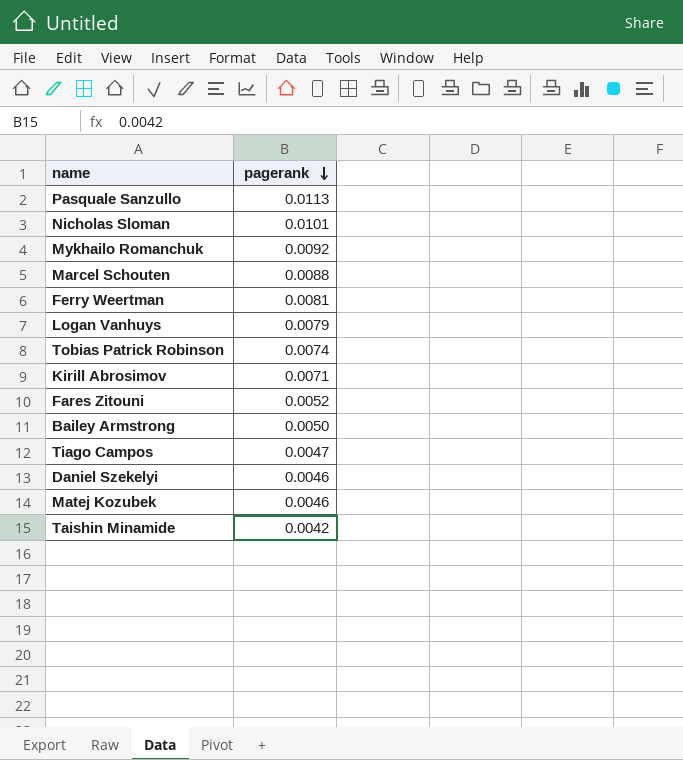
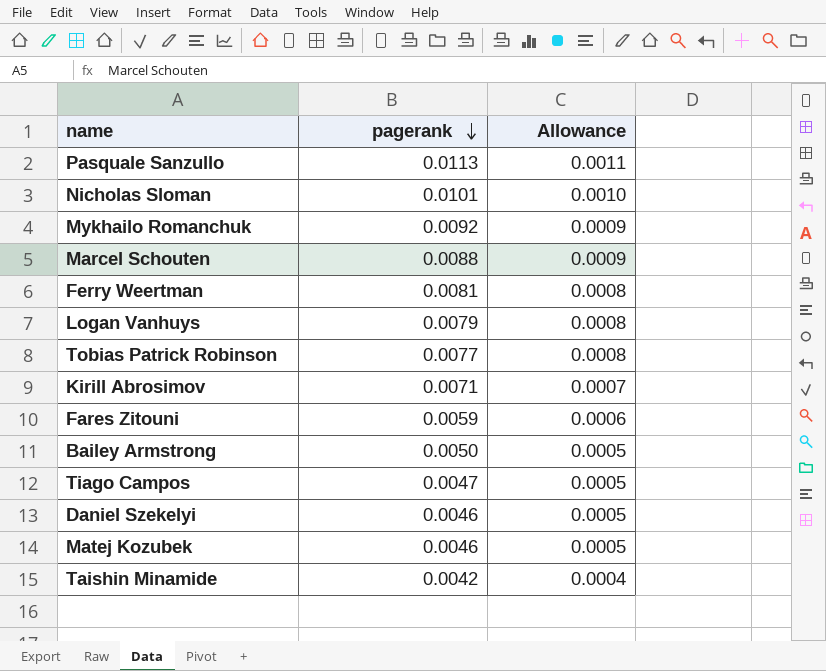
column Allowance | formula: none -> [pagerank] * 0.1
Tobias Patrick Robinson | pagerank: 0.0074 -> 0.0077
Fares Zitouni | pagerank: 0.0052 -> 0.0059

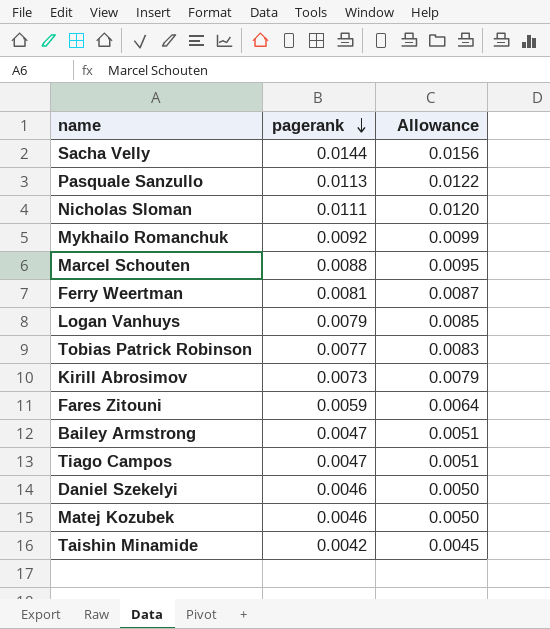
column Allowance | formula: [pagerank] * 0.1 -> [pagerank] * 1.08
row Sacha Velly: none -> 0.0144 | 0.0156
Nicholas Sloman | pagerank: 0.0101 -> 0.0111
Kirill Abrosimov | pagerank: 0.0071 -> 0.0073
Bailey Armstrong | pagerank: 0.0050 -> 0.0047

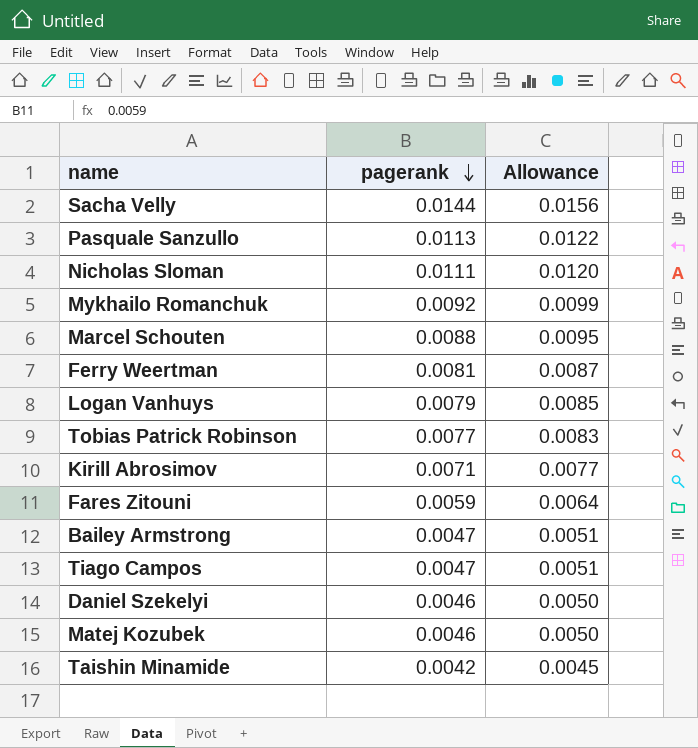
Kirill Abrosimov | pagerank: 0.0073 -> 0.0071
Kirill Abrosimov | Allowance: 0.0079 -> 0.0077

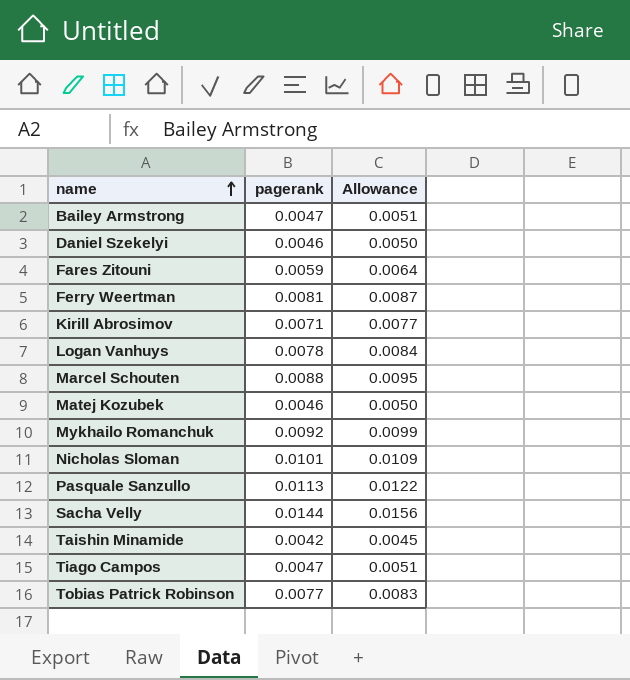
row order: pagerank descending -> name ascending
Logan Vanhuys | pagerank: 0.0079 -> 0.0078
Logan Vanhuys | Allowance: 0.0085 -> 0.0084
Nicholas Sloman | pagerank: 0.0111 -> 0.0101
Nicholas Sloman | Allowance: 0.0120 -> 0.0109

